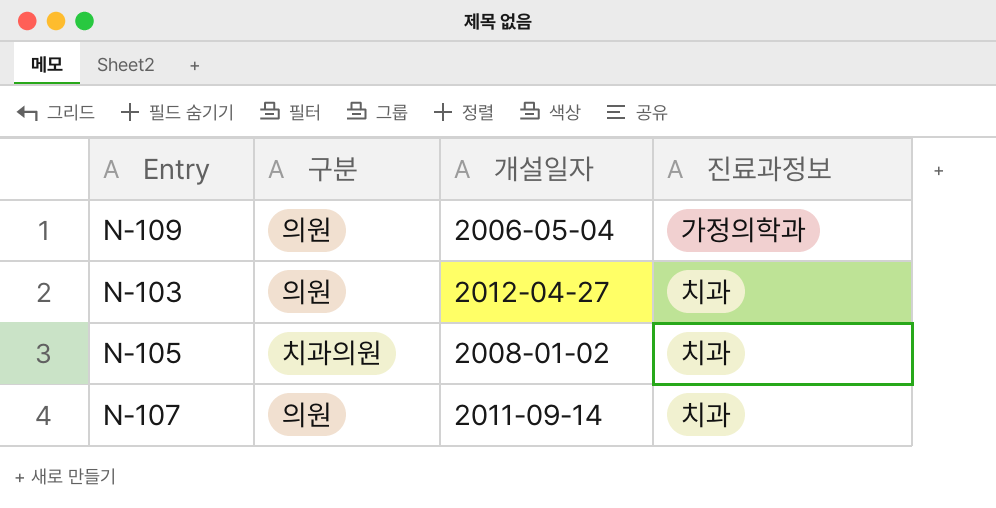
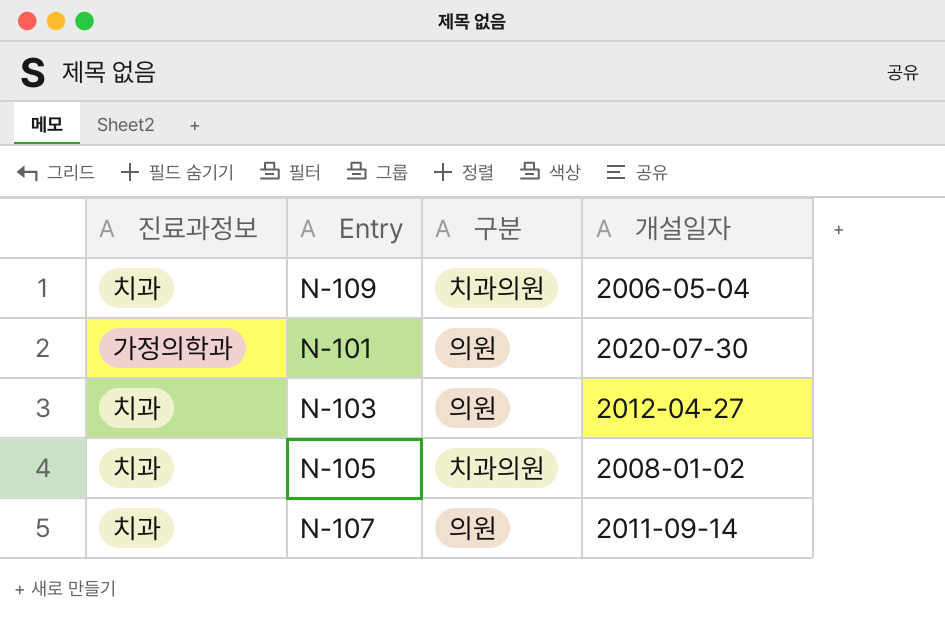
column 진료과정보 | position: 4 -> 1
N-109 | 진료과정보: 가정의학과 -> 치과
N-109 | 구분: 의원 -> 치과의원
row N-101: none -> 가정의학과 | 의원 | 2020-07-30

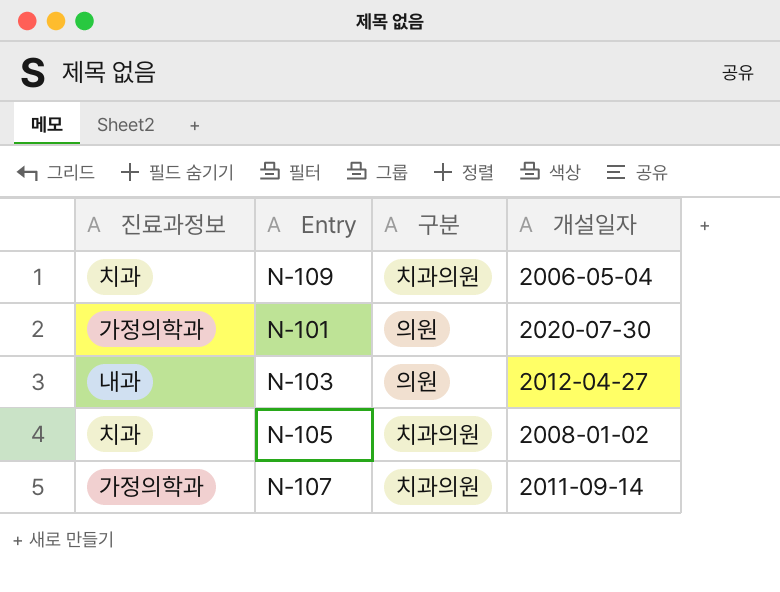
N-103 | 진료과정보: 치과 -> 내과
N-107 | 진료과정보: 치과 -> 가정의학과
N-107 | 구분: 의원 -> 치과의원

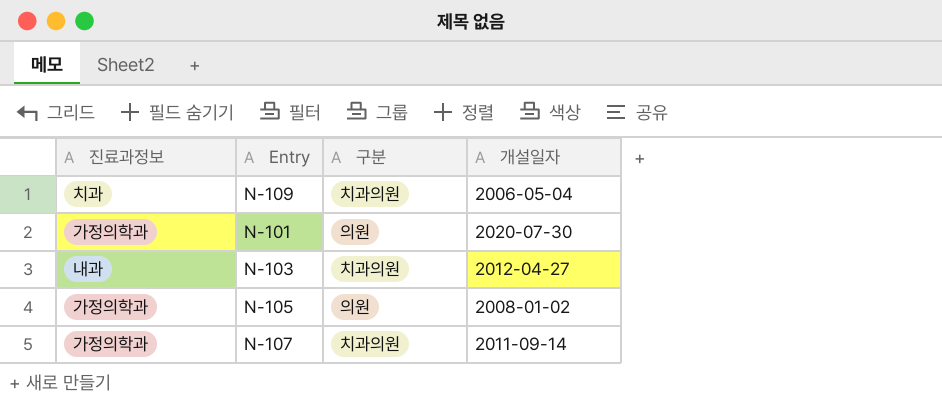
N-103 | 구분: 의원 -> 치과의원
N-105 | 진료과정보: 치과 -> 가정의학과
N-105 | 구분: 치과의원 -> 의원

